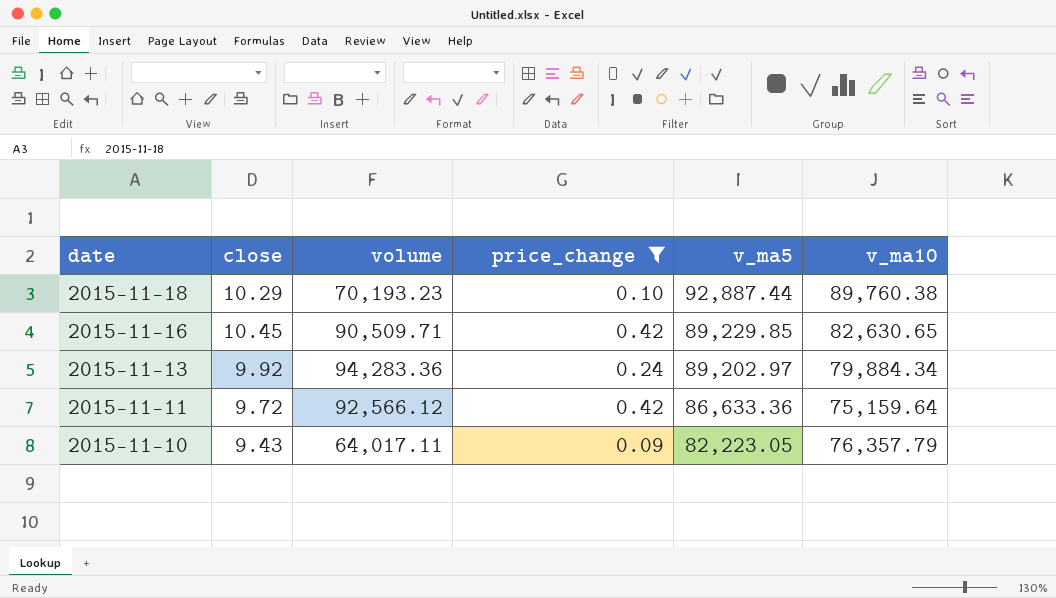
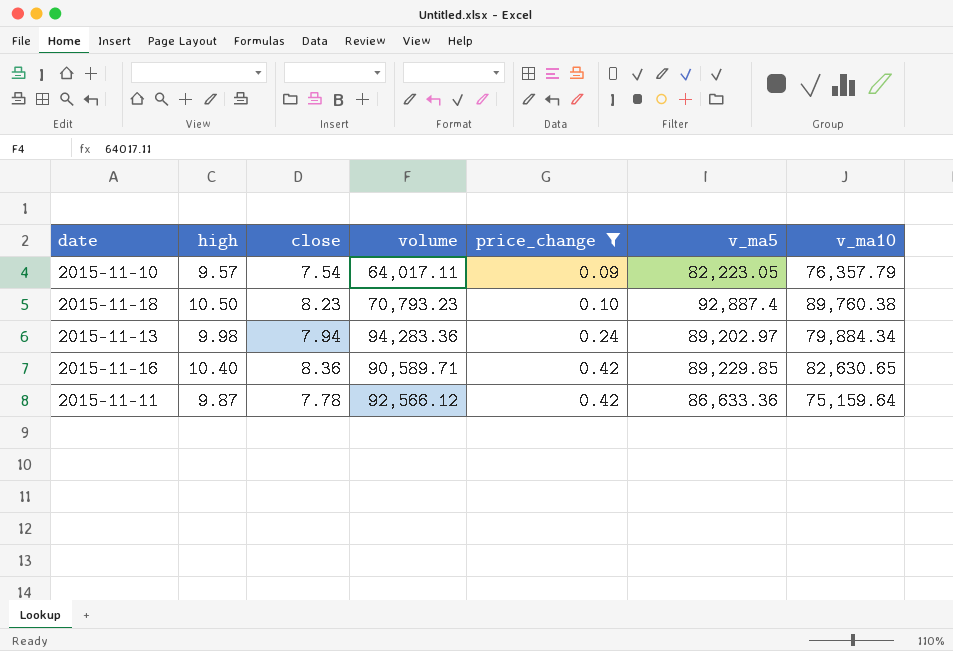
row order: date descending -> price_change ascending
column high | position: none -> 2
2015-11-10 | close: 9.43 -> 7.54
2015-11-18 | close: 10.29 -> 8.23
2015-11-18 | volume: 70,193.23 -> 70,793.23
2015-11-18 | v_ma5: 92,887.44 -> 92,887.4
2015-11-13 | close: 9.92 -> 7.94
2015-11-16 | close: 10.45 -> 8.36
2015-11-16 | volume: 90,509.71 -> 90,589.71
2015-11-11 | close: 9.72 -> 7.78

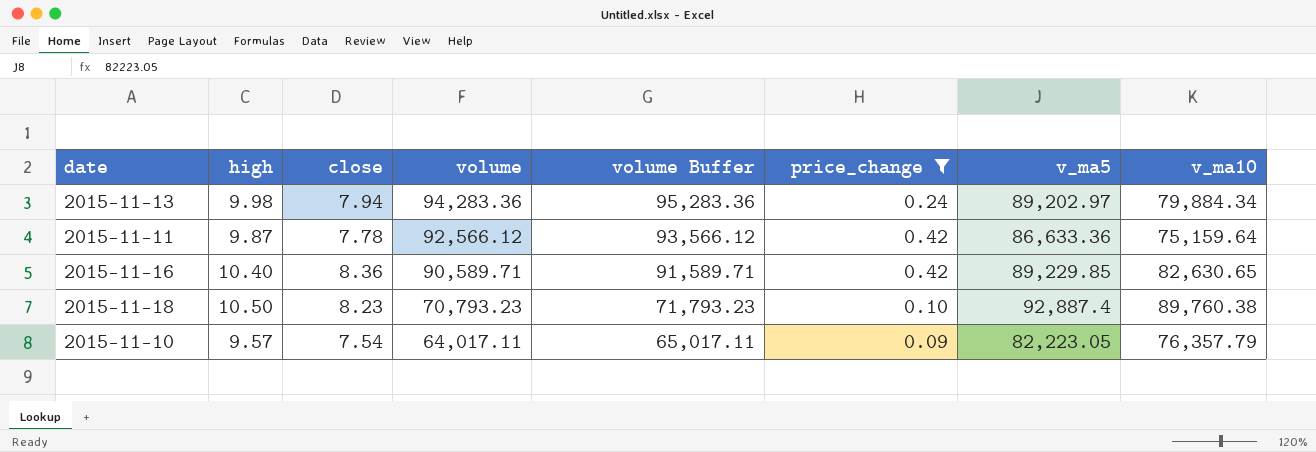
row order: price_change ascending -> volume descending
column volume Buffer | formula: none -> [volume] + 1000

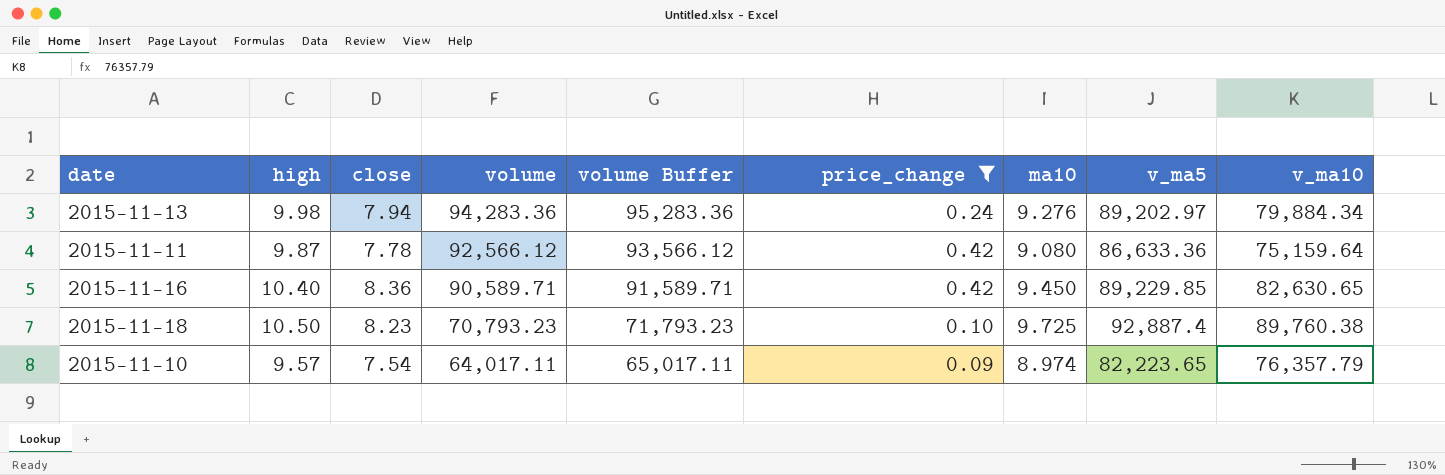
column ma10 | position: none -> 7
2015-11-10 | v_ma5: 82,223.05 -> 82,223.65

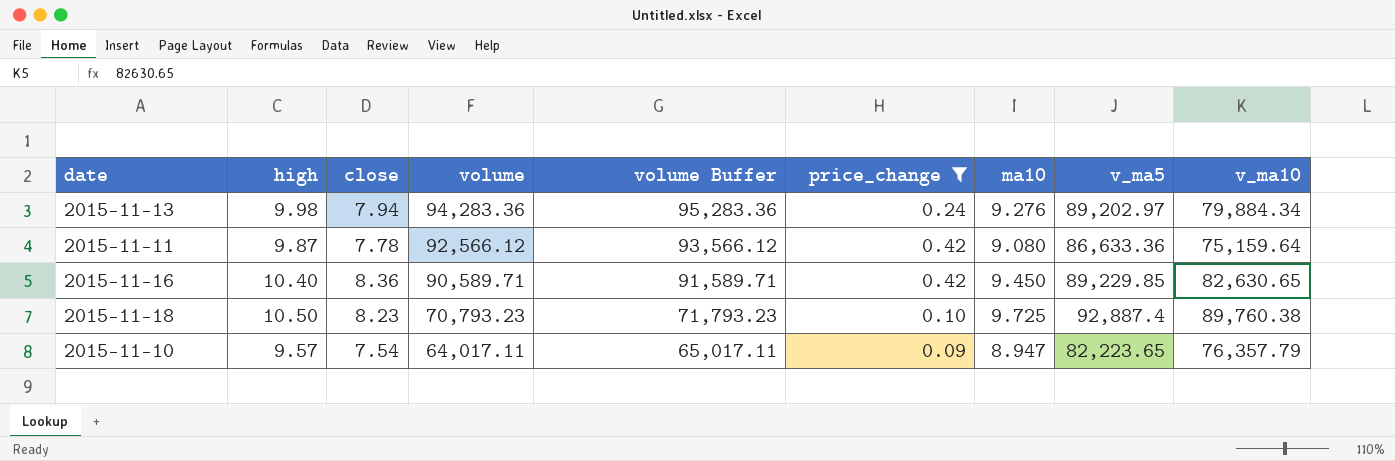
2015-11-10 | ma10: 8.974 -> 8.947

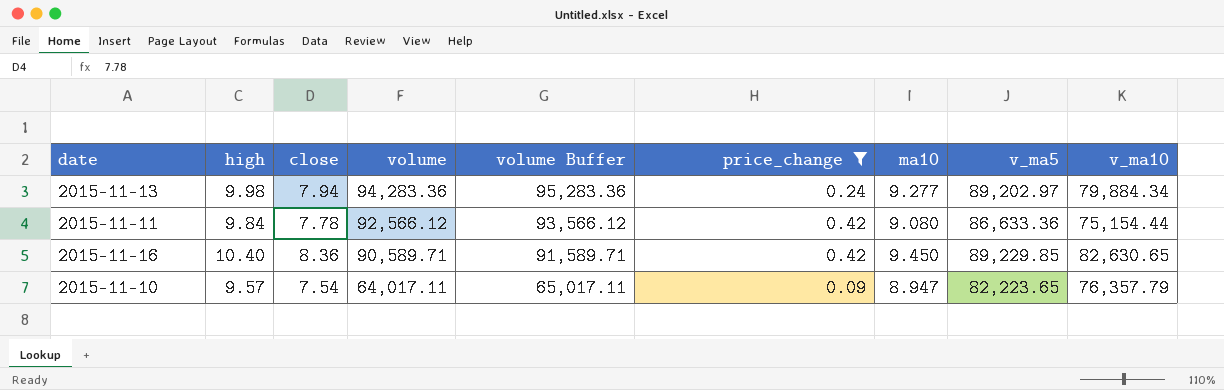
row 2015-11-18: 10.50 | 8.23 | 70,793.23 | 71,793.23 | 0.10 | 9.725 | 92,887.4 | 89,760.38 -> none
2015-11-13 | ma10: 9.276 -> 9.277
2015-11-11 | high: 9.87 -> 9.84
2015-11-11 | v_ma10: 75,159.64 -> 75,154.44

